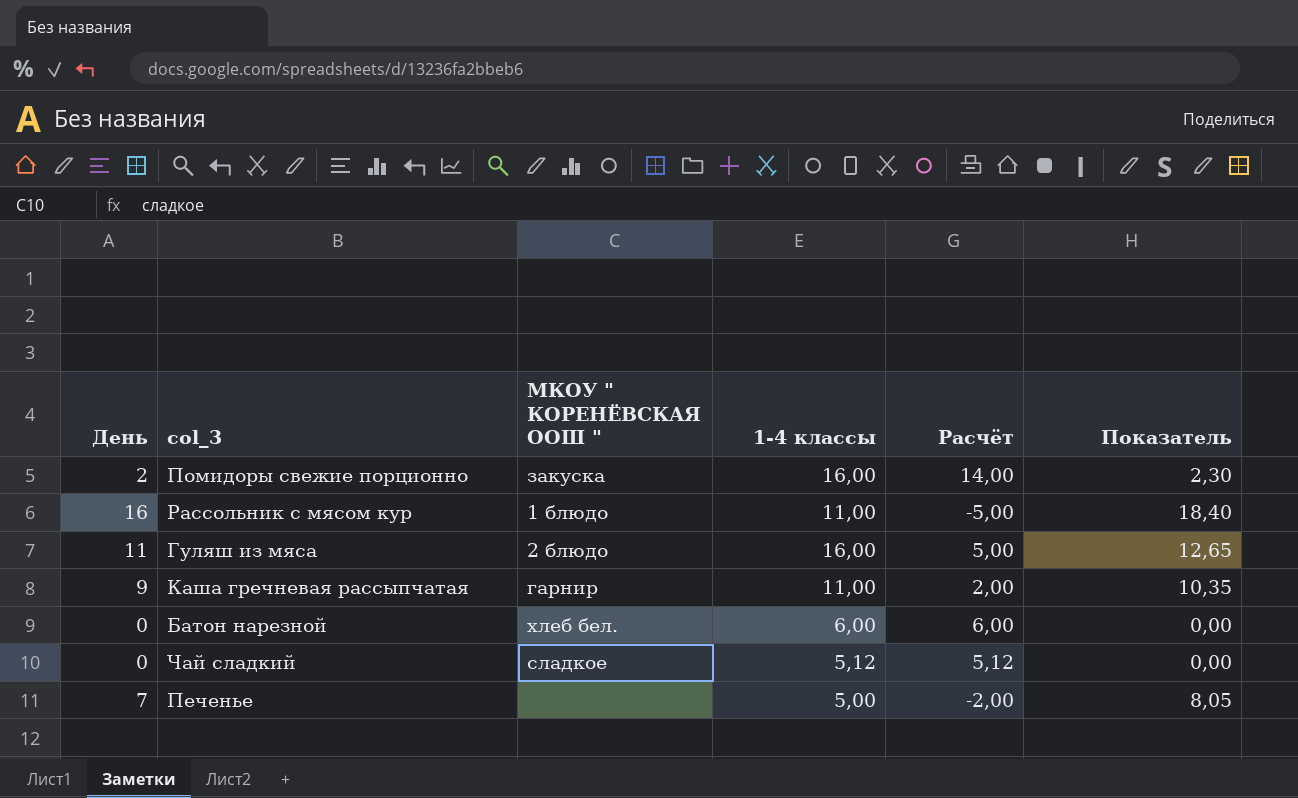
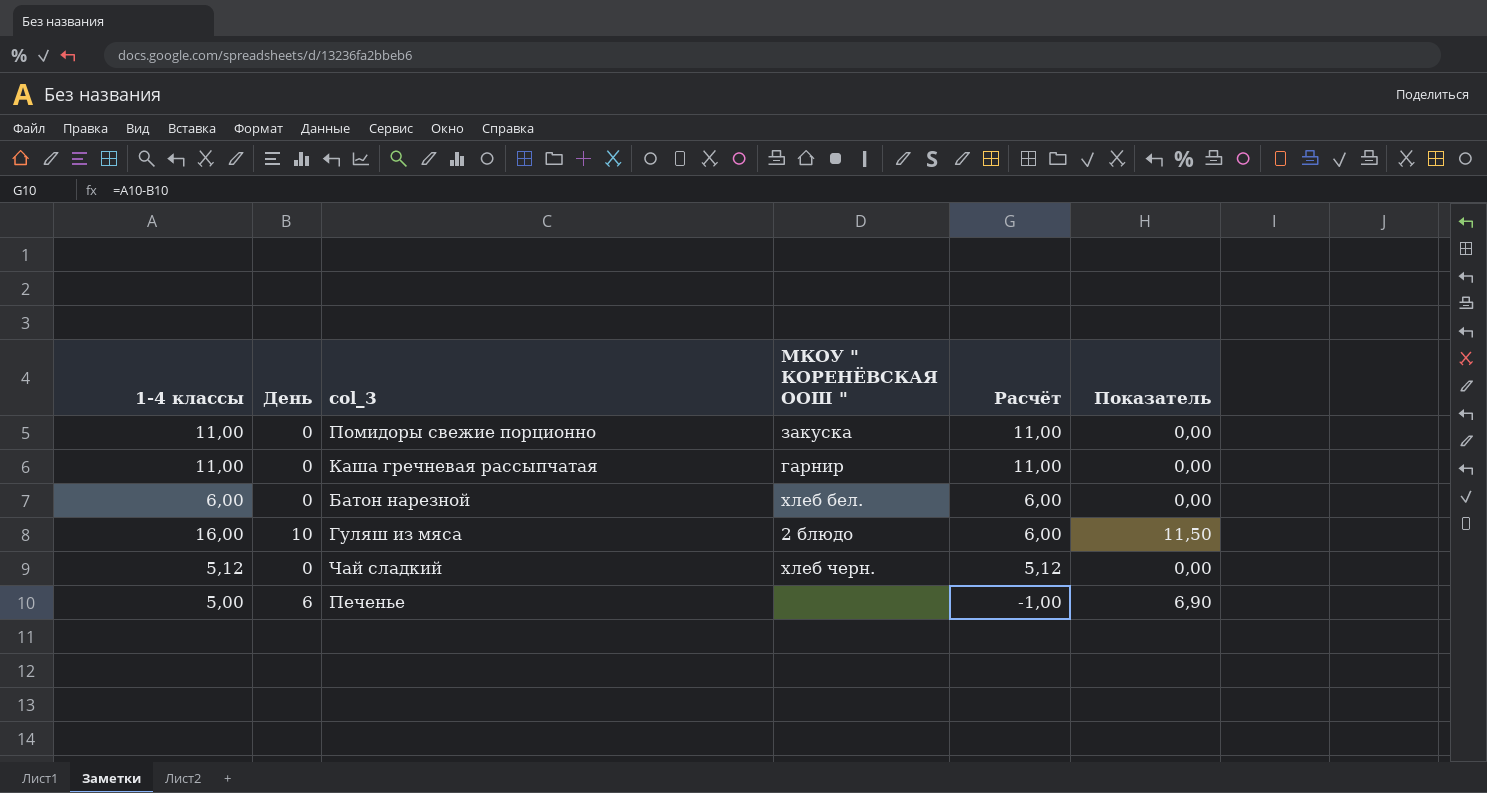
row order: none -> Расчёт descending
column 1-4 классы | position: 4 -> 1
row Рассольник с мясом кур: 16 | 1 блюдо | 11,00 | -5,00 | 18,40 -> none
Помидоры свежие порционно | 1-4 классы: 16,00 -> 11,00
Помидоры свежие порционно | День: 2 -> 0
Помидоры свежие порционно | Расчёт: 14,00 -> 11,00
Помидоры свежие порционно | Показатель: 2,30 -> 0,00
Каша гречневая рассыпчатая | День: 9 -> 0
Каша гречневая рассыпчатая | Расчёт: 2,00 -> 11,00
Каша гречневая рассыпчатая | Показатель: 10,35 -> 0,00
Гуляш из мяса | День: 11 -> 10
Гуляш из мяса | Расчёт: 5,00 -> 6,00
Гуляш из мяса | Показатель: 12,65 -> 11,50
Чай сладкий | МКОУ " КОРЕНЁВСКАЯ ООШ ": сладкое -> хлеб черн.
Печенье | День: 7 -> 6
Печенье | Расчёт: -2,00 -> -1,00
Печенье | Показатель: 8,05 -> 6,90

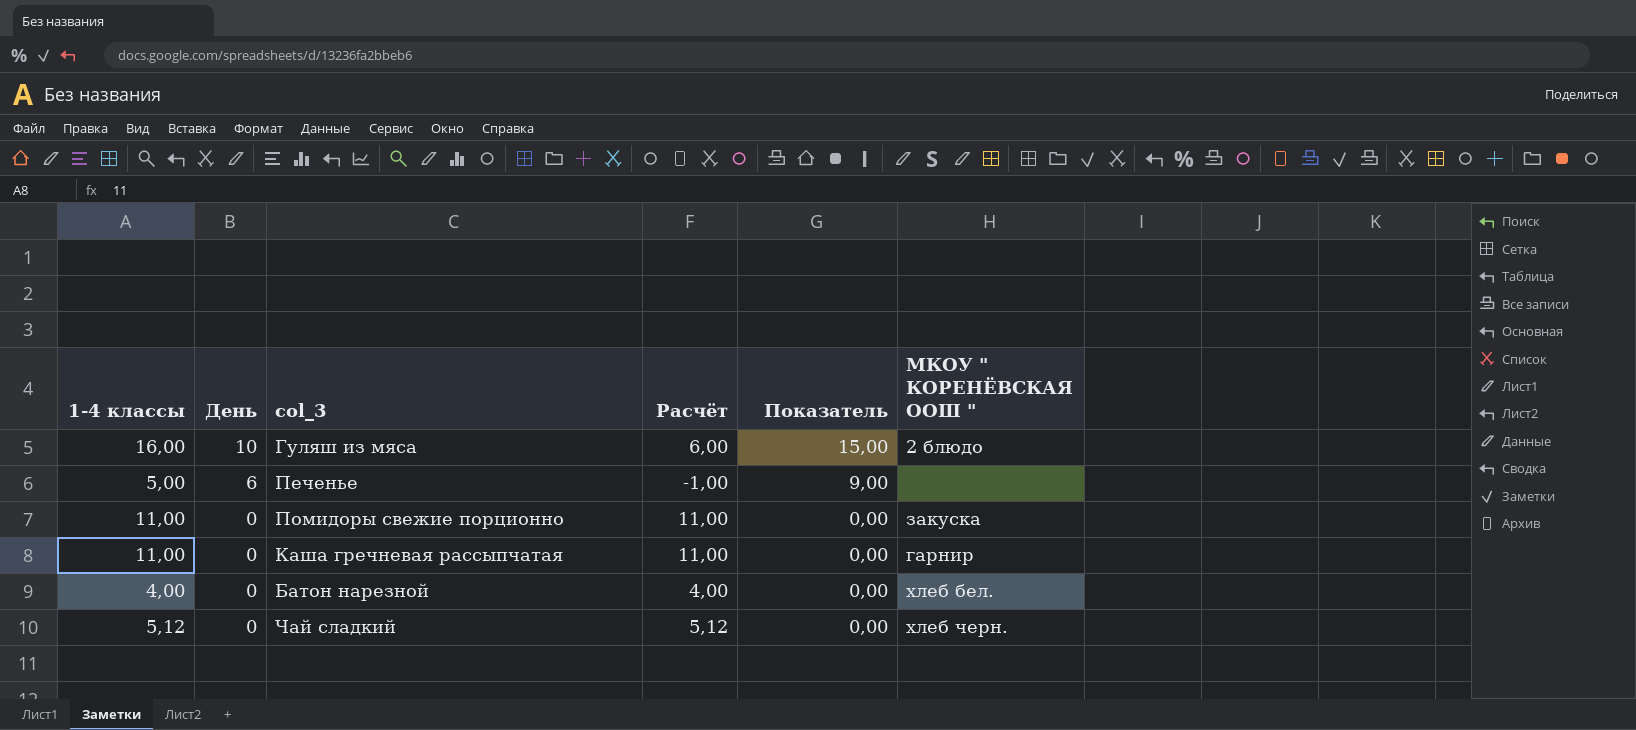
row order: Расчёт descending -> День descending
column Показатель | formula: [День] * 1,15 -> [День] * 1,5
column МКОУ " КОРЕНЁВСКАЯ ООШ " | position: 4 -> 6
Батон нарезной | 1-4 классы: 6,00 -> 4,00
Батон нарезной | Расчёт: 6,00 -> 4,00

